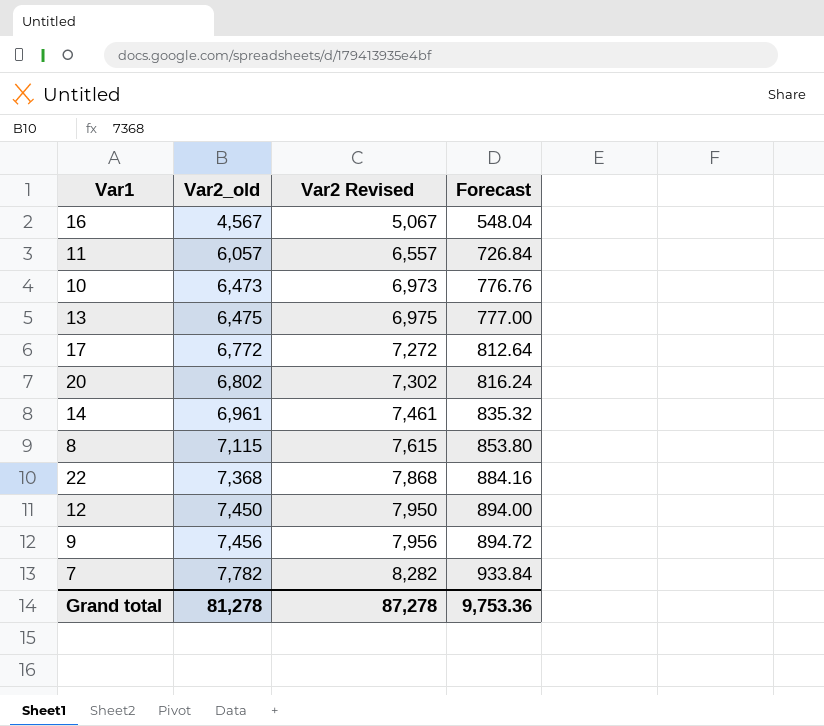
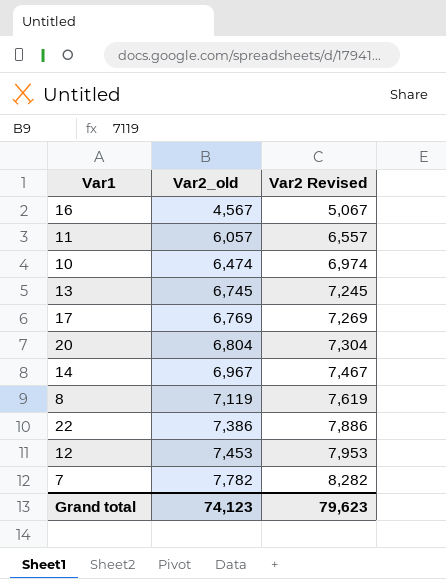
column Forecast | formula: [Var2_old] * 0.12 -> none
row 9: 7,456 | 7,956 | 894.72 -> none
10 | Var2_old: 6,473 -> 6,474
10 | Var2 Revised: 6,973 -> 6,974
13 | Var2_old: 6,475 -> 6,745
13 | Var2 Revised: 6,975 -> 7,245
17 | Var2_old: 6,772 -> 6,769
17 | Var2 Revised: 7,272 -> 7,269
20 | Var2_old: 6,802 -> 6,804
20 | Var2 Revised: 7,302 -> 7,304
14 | Var2_old: 6,961 -> 6,967
14 | Var2 Revised: 7,461 -> 7,467
8 | Var2_old: 7,115 -> 7,119
8 | Var2 Revised: 7,615 -> 7,619
22 | Var2_old: 7,368 -> 7,386
22 | Var2 Revised: 7,868 -> 7,886
12 | Var2_old: 7,450 -> 7,453
12 | Var2 Revised: 7,950 -> 7,953
Grand total | Var2_old: 81,278 -> 74,123
Grand total | Var2 Revised: 87,278 -> 79,623

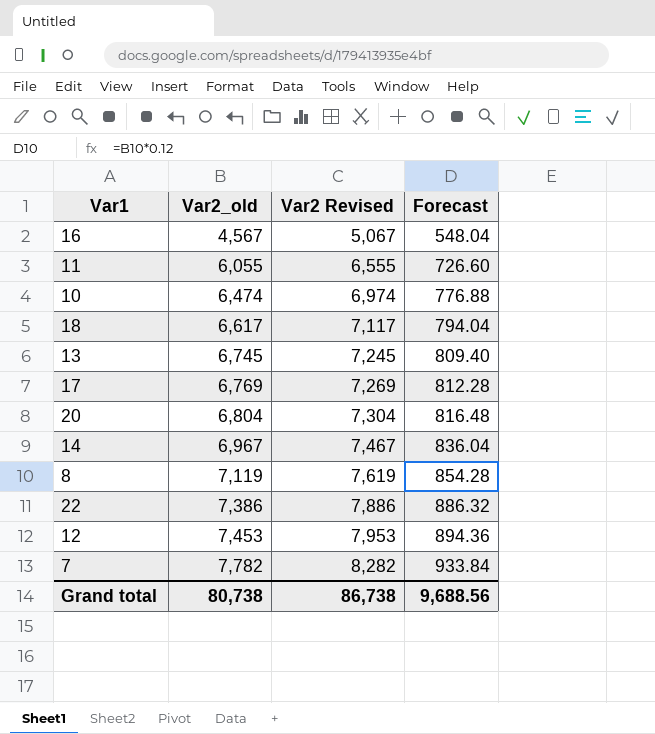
column Forecast | formula: none -> [Var2_old] * 0.12
11 | Var2_old: 6,057 -> 6,055
11 | Var2 Revised: 6,557 -> 6,555
row 18: none -> 6,617 | 7,117 | 794.04
Grand total | Var2_old: 74,123 -> 80,738
Grand total | Var2 Revised: 79,623 -> 86,738

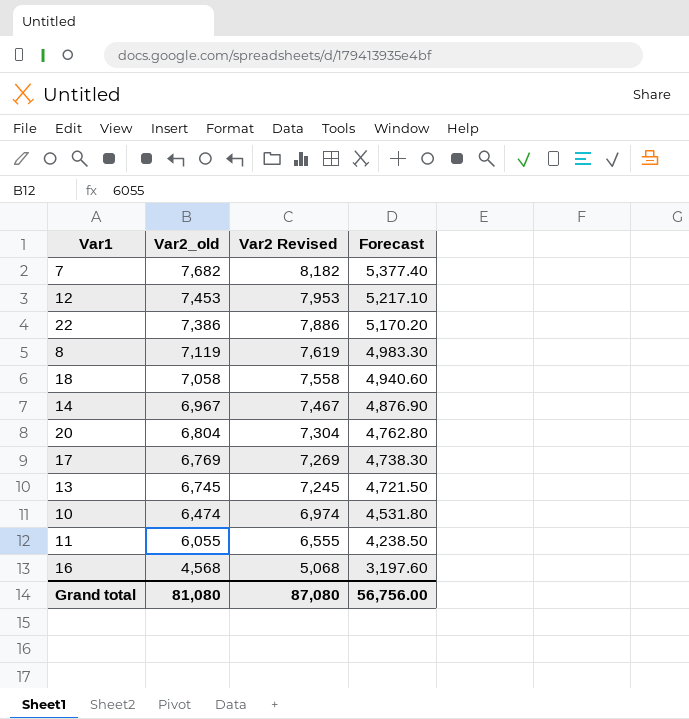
row order: Var2_old ascending -> Var2_old descending
column Forecast | formula: [Var2_old] * 0.12 -> [Var2_old] * 0.7
7 | Var2_old: 7,782 -> 7,682
7 | Var2 Revised: 8,282 -> 8,182
18 | Var2_old: 6,617 -> 7,058
18 | Var2 Revised: 7,117 -> 7,558
16 | Var2_old: 4,567 -> 4,568
16 | Var2 Revised: 5,067 -> 5,068
Grand total | Var2_old: 80,738 -> 81,080
Grand total | Var2 Revised: 86,738 -> 87,080
Grand total | Forecast: 9,688.56 -> 56,756.00

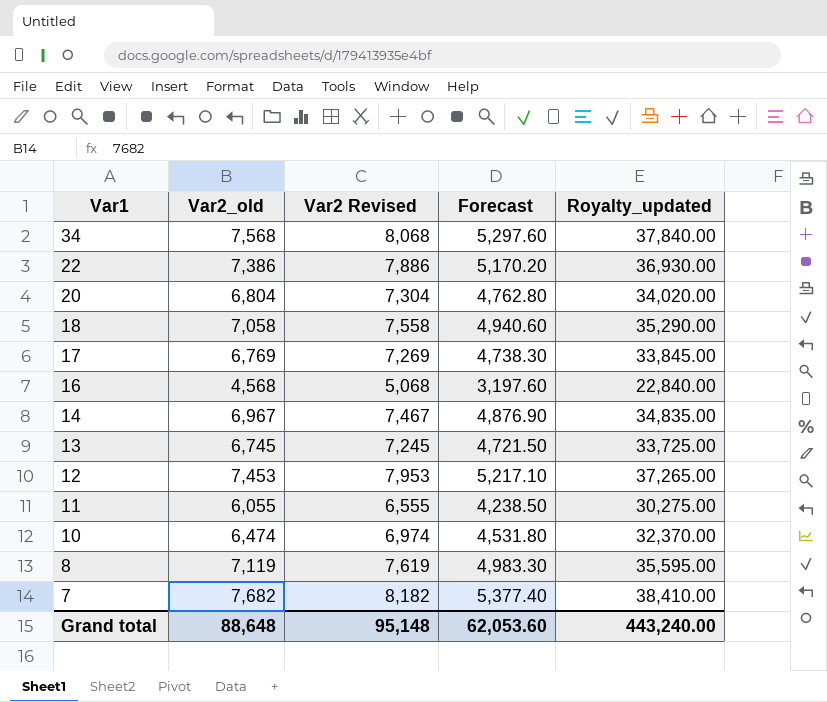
row order: Var2_old descending -> Var1 descending
column Royalty_updated | formula: none -> [Var2_old] * 5
row 34: none -> 7,568 | 8,068 | 5,297.60 | 37,840.00
Grand total | Var2_old: 81,080 -> 88,648
Grand total | Var2 Revised: 87,080 -> 95,148
Grand total | Forecast: 56,756.00 -> 62,053.60

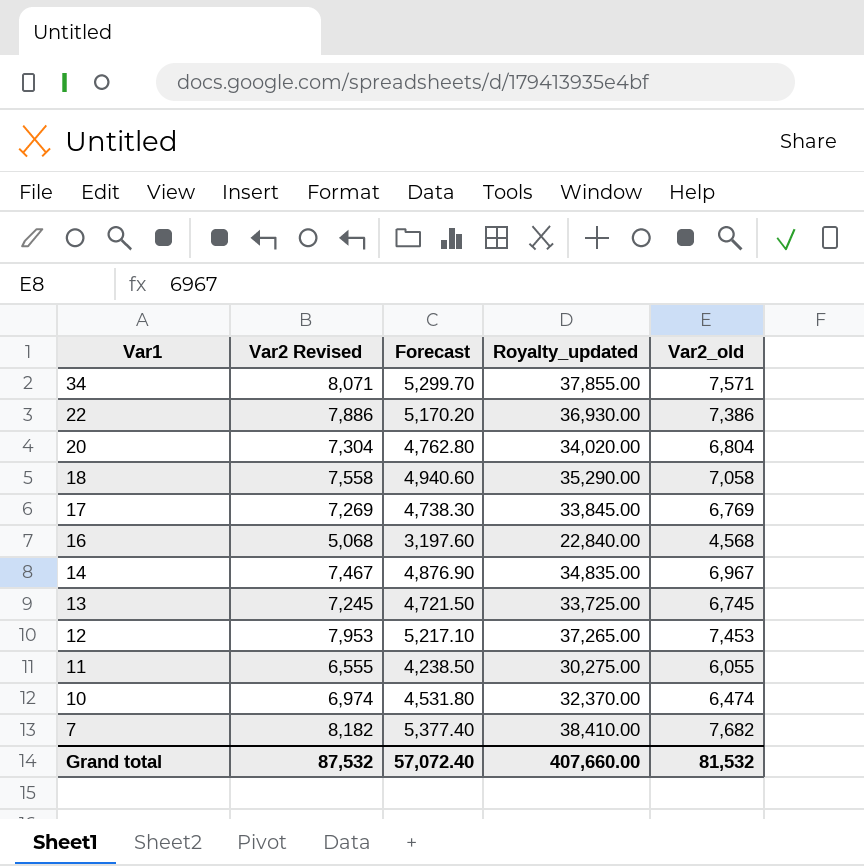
column Var2_old | position: 2 -> 5
row 8: 7,119 | 7,619 | 4,983.30 | 35,595.00 -> none
34 | Var2 Revised: 8,068 -> 8,071
34 | Forecast: 5,297.60 -> 5,299.70
34 | Royalty_updated: 37,840.00 -> 37,855.00
34 | Var2_old: 7,568 -> 7,571
Grand total | Var2 Revised: 95,148 -> 87,532
Grand total | Forecast: 62,053.60 -> 57,072.40
Grand total | Royalty_updated: 443,240.00 -> 407,660.00
Grand total | Var2_old: 88,648 -> 81,532

